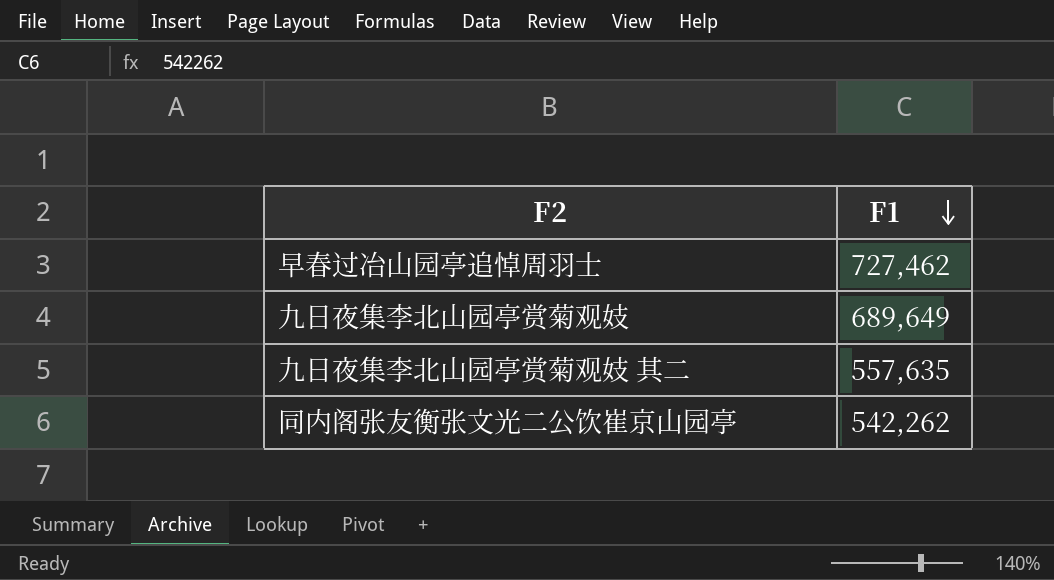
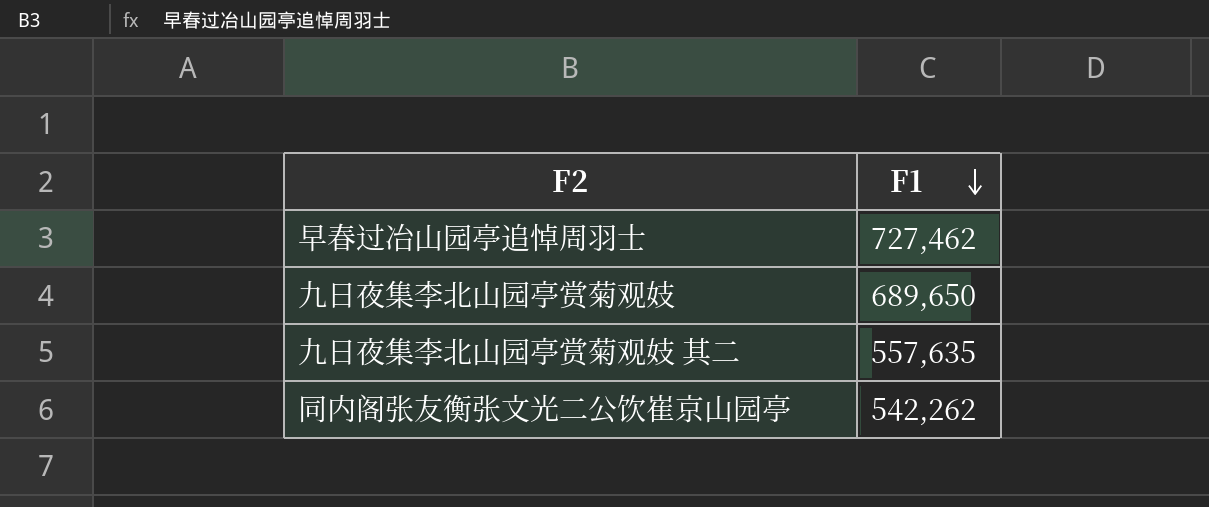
九日夜集李北山园亭赏菊观妓 | F1: 689,649 -> 689,650

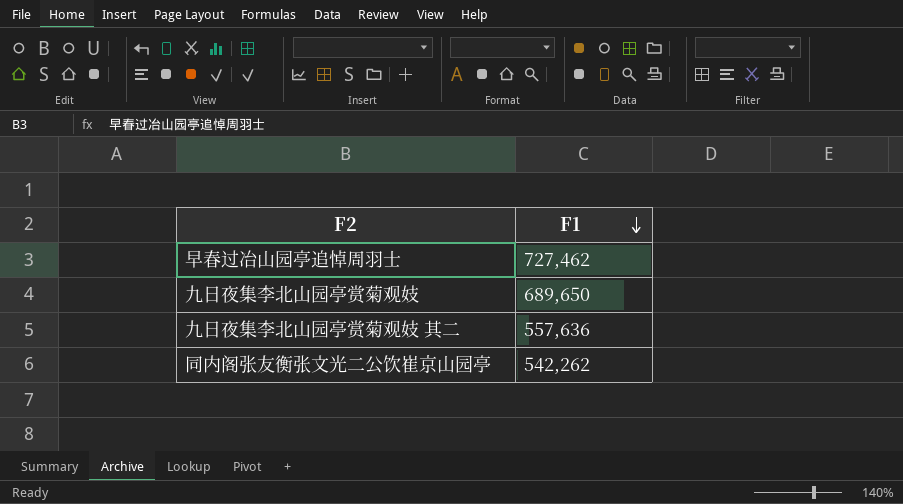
九日夜集李北山园亭赏菊观妓 其二 | F1: 557,635 -> 557,636

